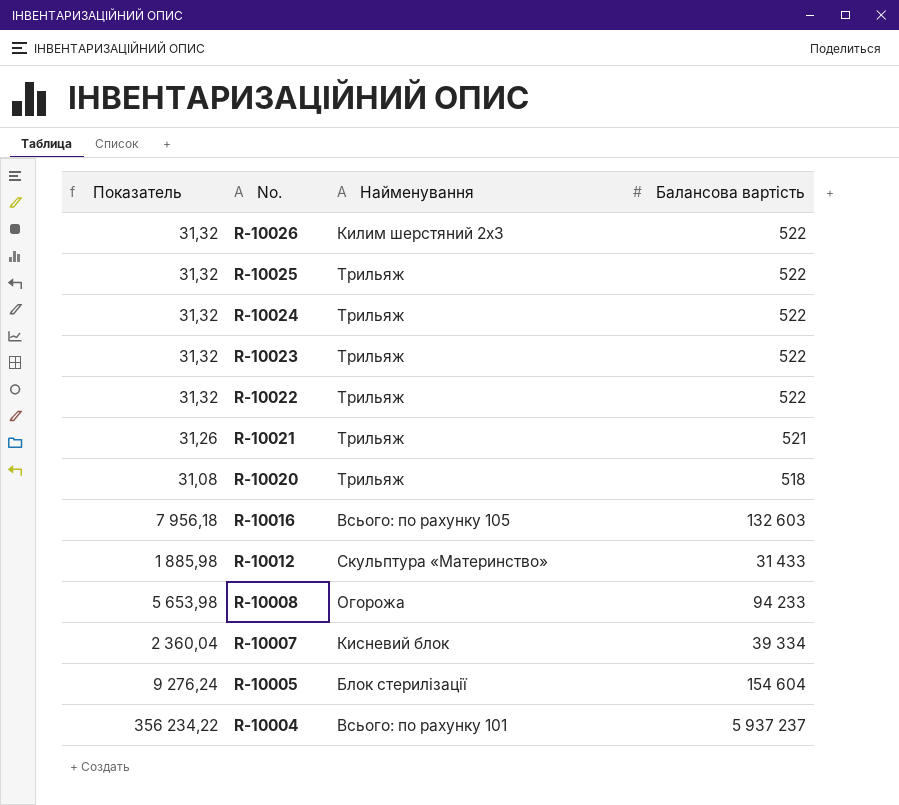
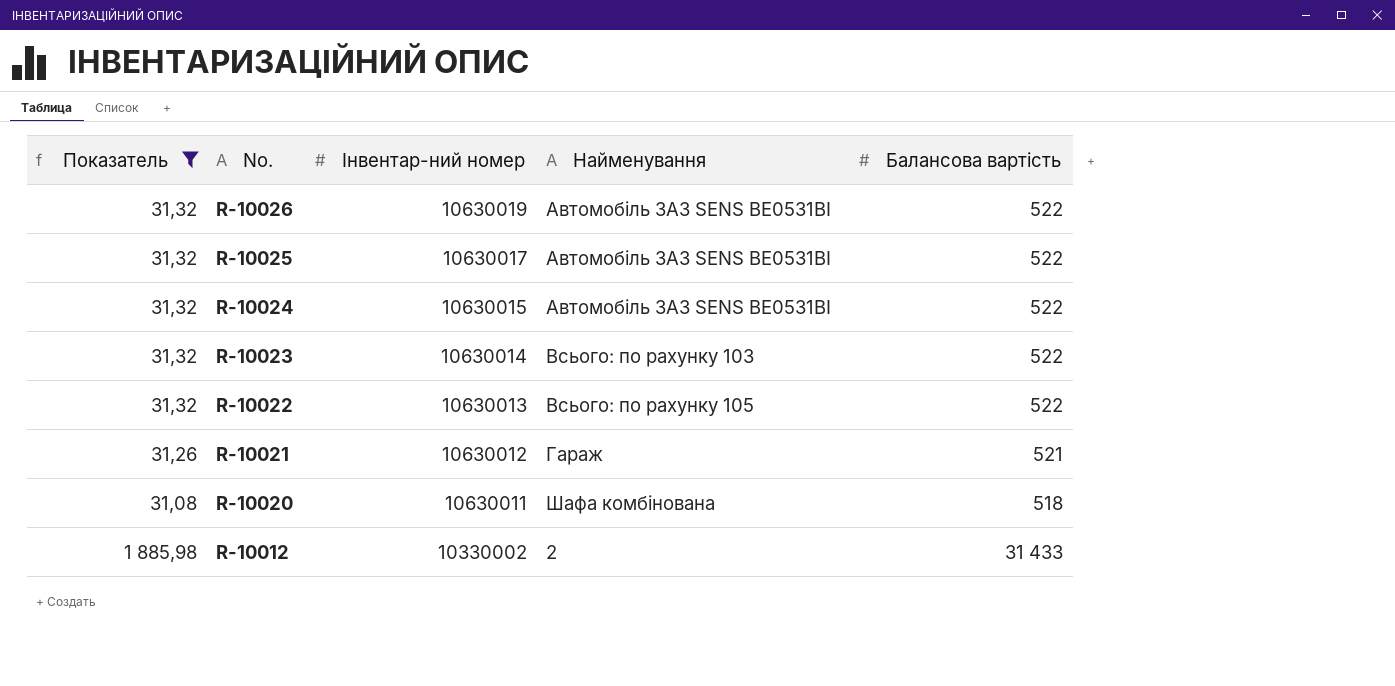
filter: none -> Показатель <= 1 885,98
column Інвентар-ний номер | position: none -> 3
R-10026 | Найменування: Килим шерстяний 2х3 -> Автомобіль ЗАЗ SENS ВЕ0531ВІ
R-10025 | Найменування: Трильяж -> Автомобіль ЗАЗ SENS ВЕ0531ВІ
R-10024 | Найменування: Трильяж -> Автомобіль ЗАЗ SENS ВЕ0531ВІ
R-10023 | Найменування: Трильяж -> Всього: по рахунку 103
R-10022 | Найменування: Трильяж -> Всього: по рахунку 105
R-10021 | Найменування: Трильяж -> Гараж
R-10020 | Найменування: Трильяж -> Шафа комбінована
R-10012 | Найменування: Скульптура «Материнство» -> 2

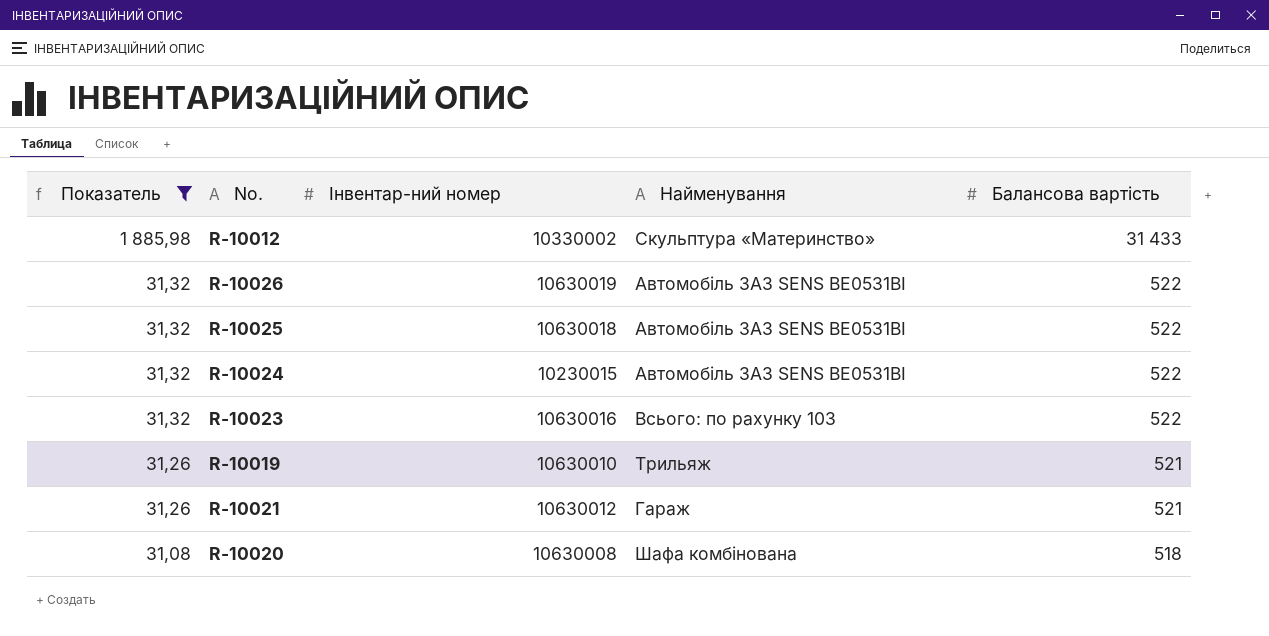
row order: No. descending -> Показатель descending
row R-10022: 31,32 | 10630013 | Всього: по рахунку 105 | 522 -> none
R-10012 | Найменування: 2 -> Скульптура «Материнство»
R-10025 | Інвентар-ний номер: 10630017 -> 10630018
R-10024 | Інвентар-ний номер: 10630015 -> 10230015
R-10023 | Інвентар-ний номер: 10630014 -> 10630016
row R-10019: none -> 31,26 | 10630010 | Трильяж | 521
R-10020 | Інвентар-ний номер: 10630011 -> 10630008

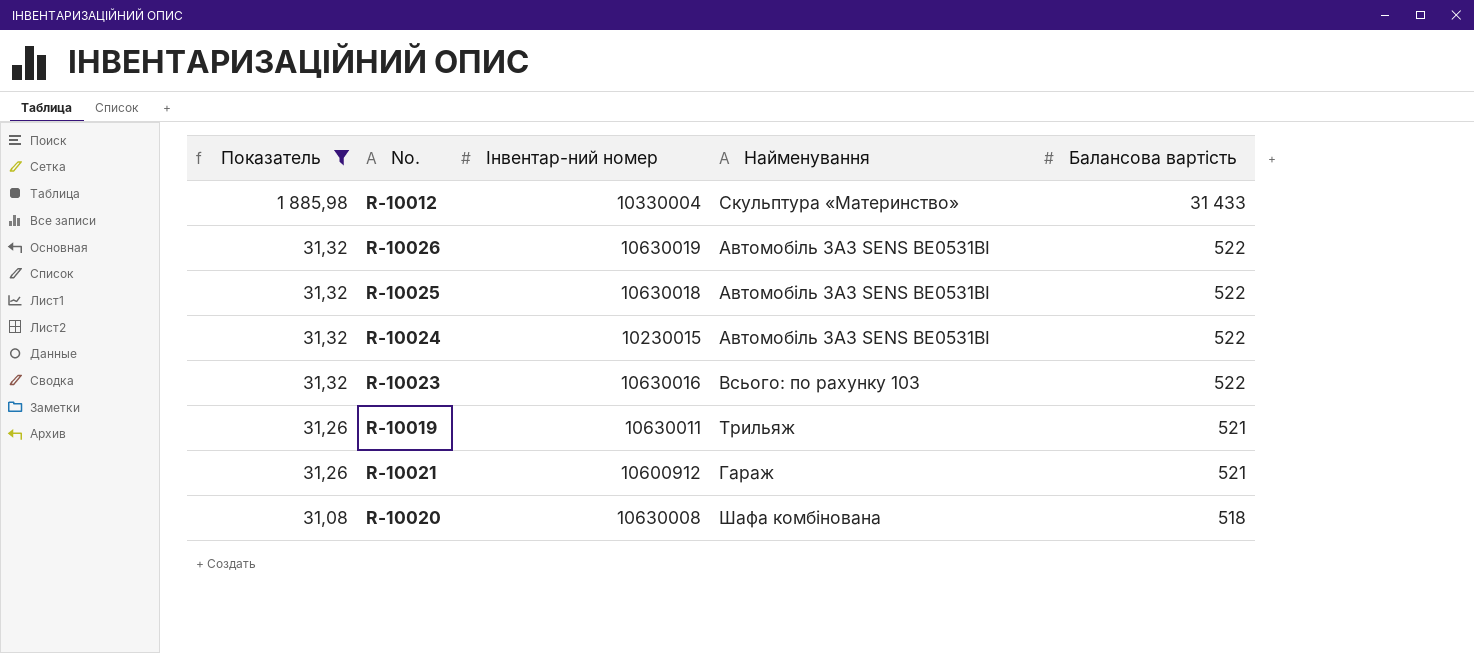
R-10012 | Інвентар-ний номер: 10330002 -> 10330004
R-10019 | Інвентар-ний номер: 10630010 -> 10630011
R-10021 | Інвентар-ний номер: 10630012 -> 10600912

